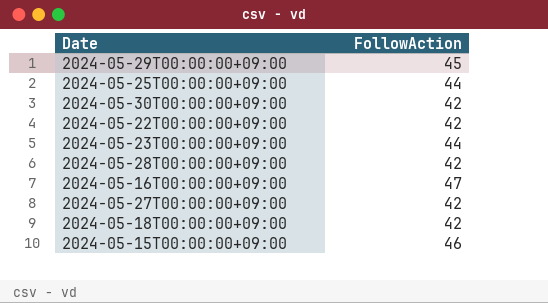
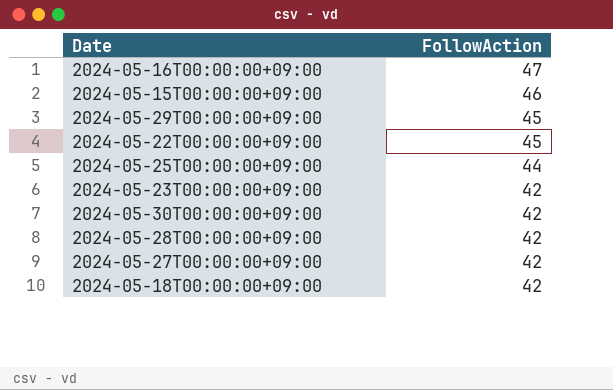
row order: none -> FollowAction descending
2024-05-22T00:00:00+09:00 | FollowAction: 42 -> 45
2024-05-23T00:00:00+09:00 | FollowAction: 44 -> 42

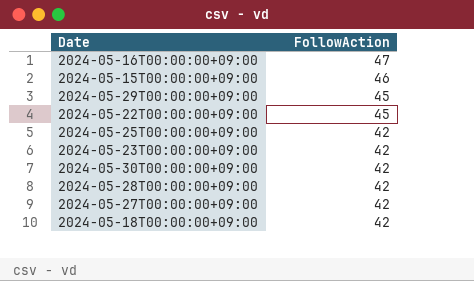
2024-05-25T00:00:00+09:00 | FollowAction: 44 -> 42

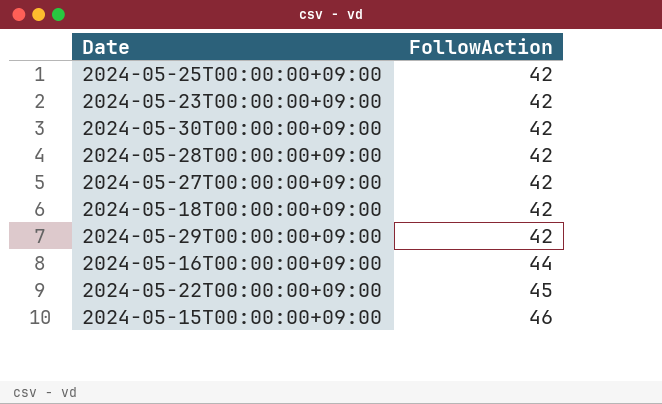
row order: FollowAction descending -> FollowAction ascending
2024-05-29T00:00:00+09:00 | FollowAction: 45 -> 42
2024-05-16T00:00:00+09:00 | FollowAction: 47 -> 44

